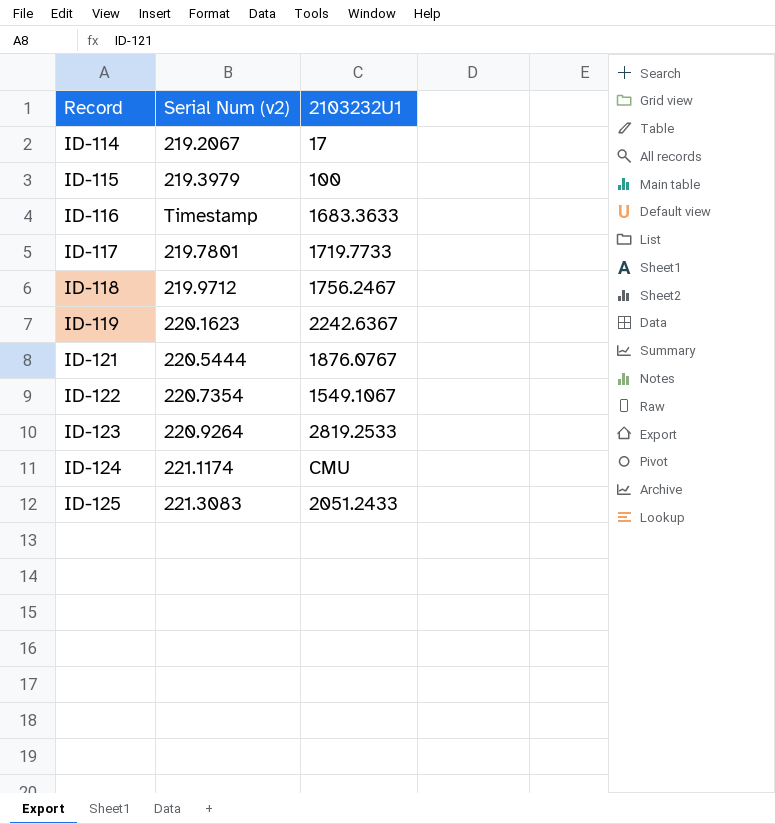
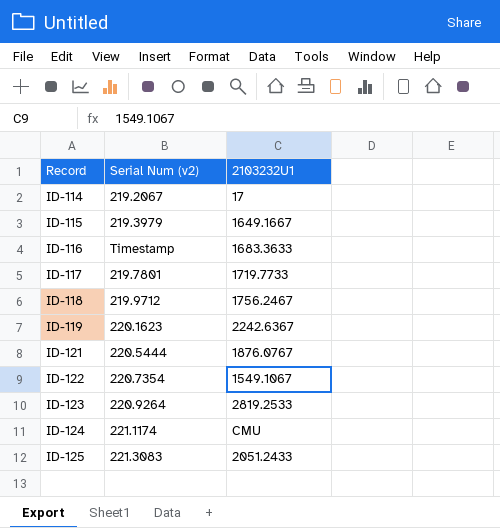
ID-115 | 2103232U1: 100 -> 1649.1667

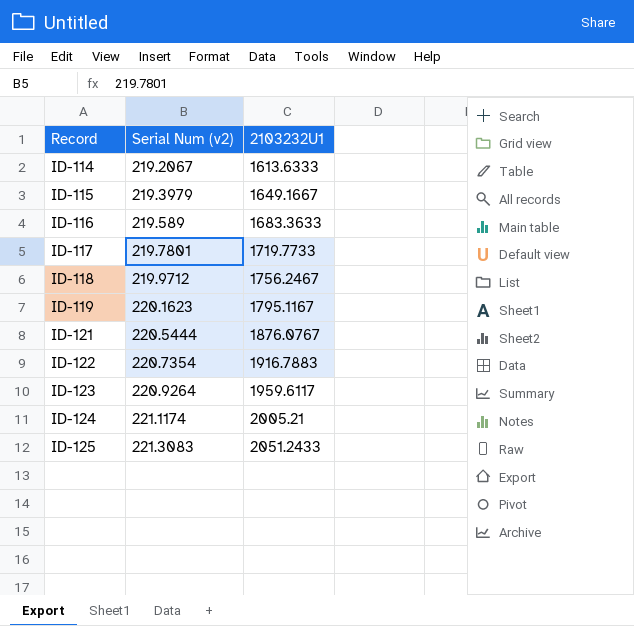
ID-114 | 2103232U1: 17 -> 1613.6333
ID-116 | Serial Num (v2): Timestamp -> 219.589
ID-119 | 2103232U1: 2242.6367 -> 1795.1167
ID-122 | 2103232U1: 1549.1067 -> 1916.7883
ID-123 | 2103232U1: 2819.2533 -> 1959.6117
ID-124 | 2103232U1: CMU -> 2005.21

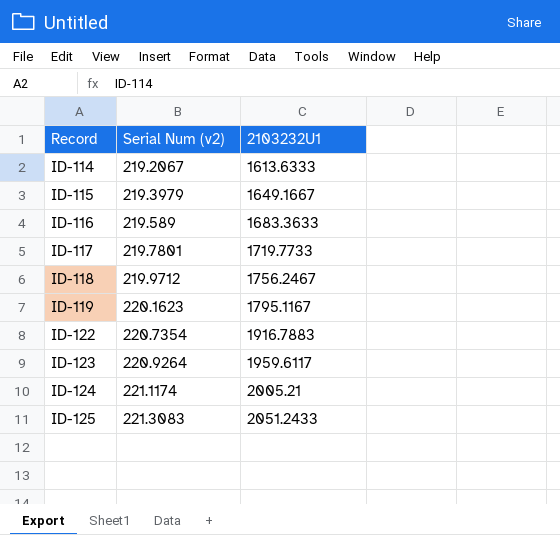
row ID-121: 220.5444 | 1876.0767 -> none

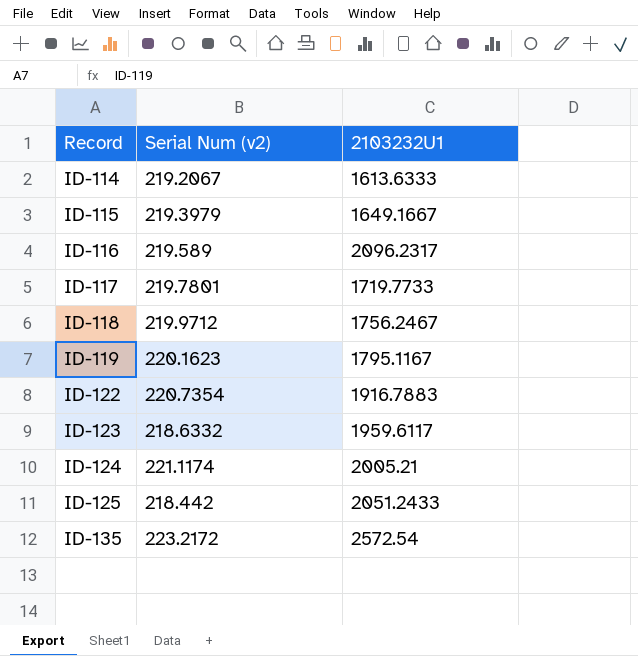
ID-116 | 2103232U1: 1683.3633 -> 2096.2317
ID-123 | Serial Num (v2): 220.9264 -> 218.6332
ID-125 | Serial Num (v2): 221.3083 -> 218.442
row ID-135: none -> 223.2172 | 2572.54

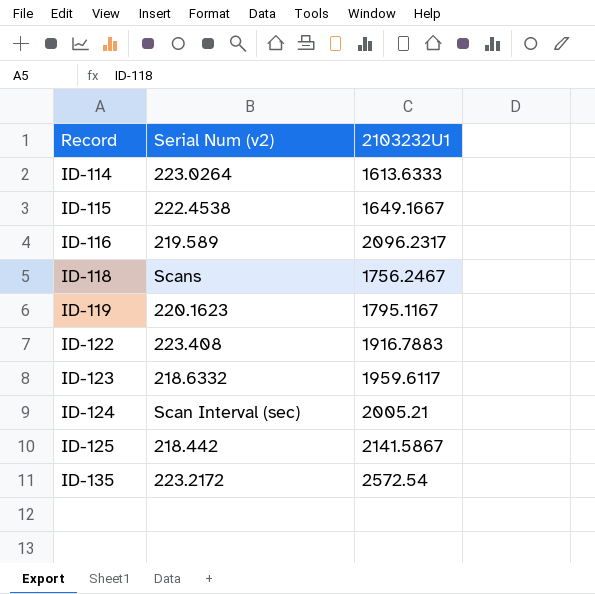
row ID-117: 219.7801 | 1719.7733 -> none
ID-114 | Serial Num (v2): 219.2067 -> 223.0264
ID-115 | Serial Num (v2): 219.3979 -> 222.4538
ID-118 | Serial Num (v2): 219.9712 -> Scans
ID-122 | Serial Num (v2): 220.7354 -> 223.408
ID-124 | Serial Num (v2): 221.1174 -> Scan Interval (sec)
ID-125 | 2103232U1: 2051.2433 -> 2141.5867

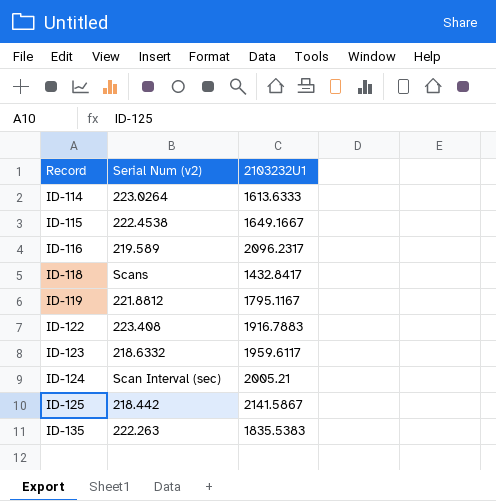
ID-118 | 2103232U1: 1756.2467 -> 1432.8417
ID-119 | Serial Num (v2): 220.1623 -> 221.8812
ID-135 | Serial Num (v2): 223.2172 -> 222.263
ID-135 | 2103232U1: 2572.54 -> 1835.5383

